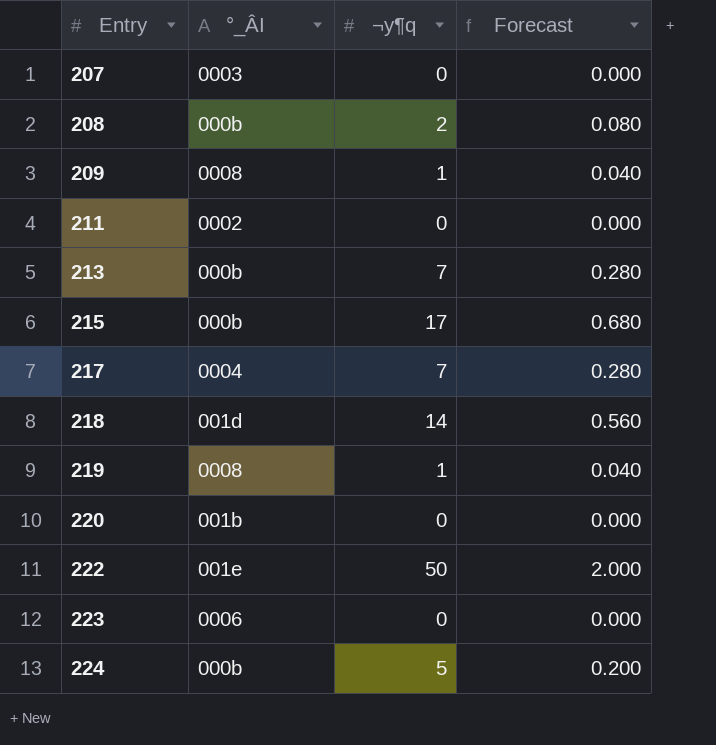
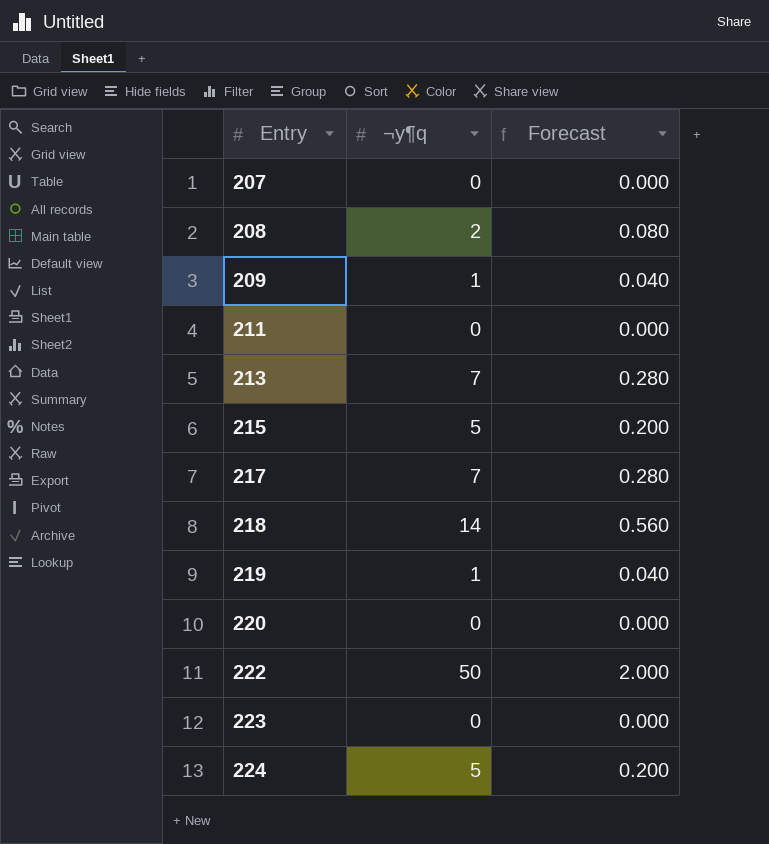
column °_ÂI | position: 2 -> none
215 | ¬y¶q: 17 -> 5
215 | Forecast: 0.680 -> 0.200

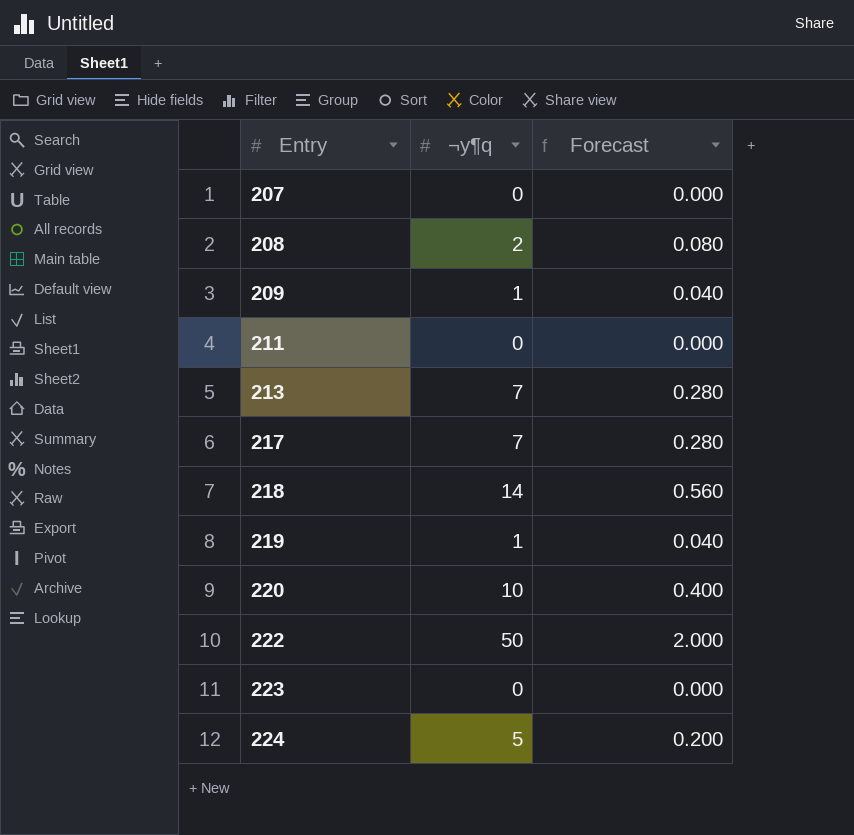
row 215: 5 | 0.200 -> none
220 | ¬y¶q: 0 -> 10
220 | Forecast: 0.000 -> 0.400

